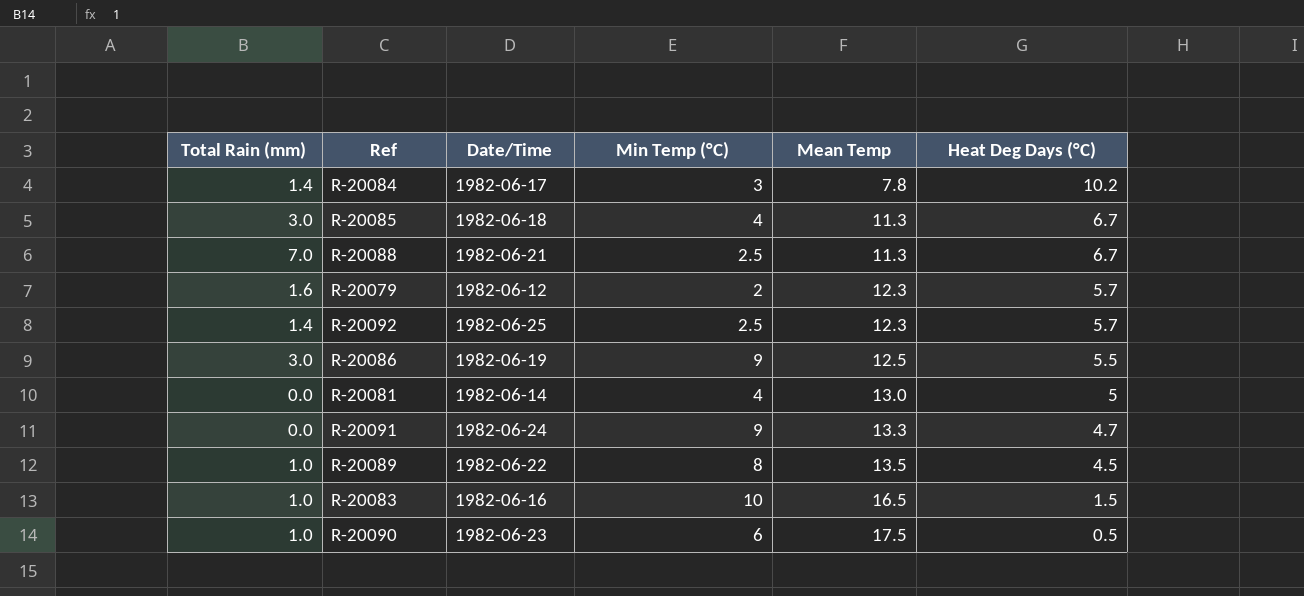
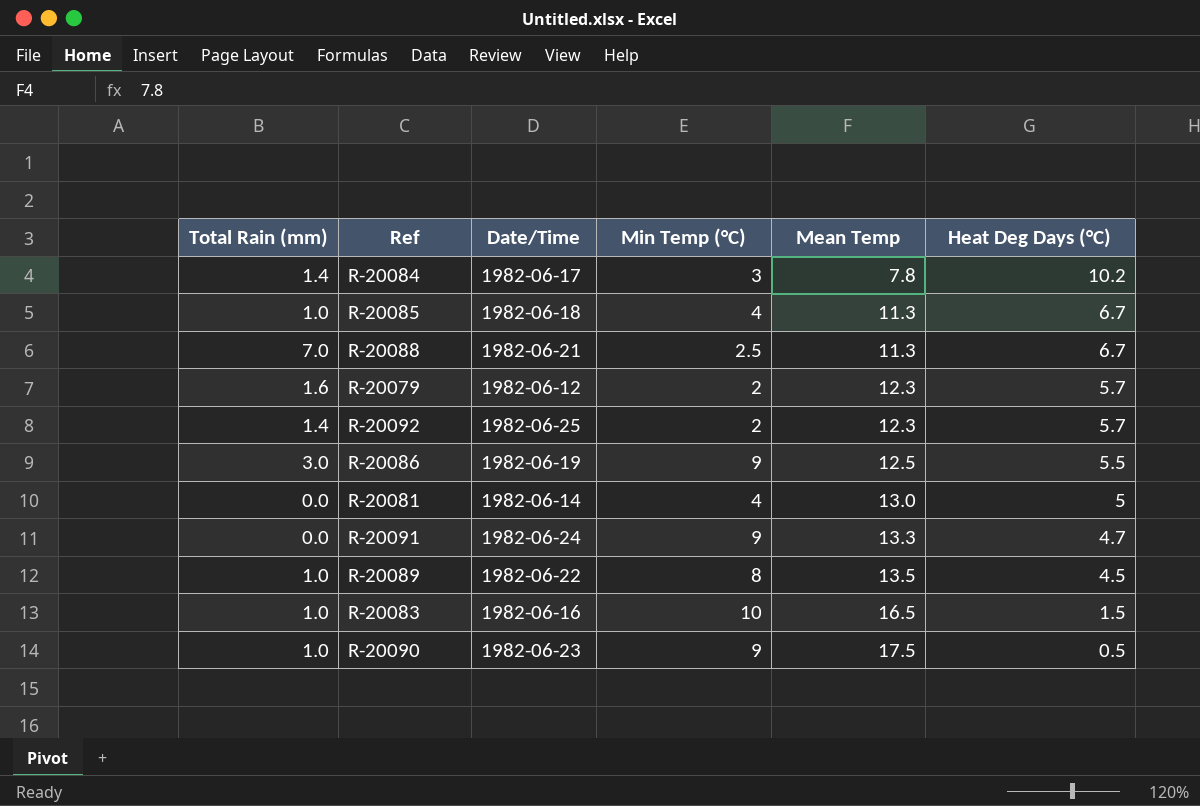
R-20085 | Total Rain (mm): 3.0 -> 1.0
R-20092 | Min Temp (°C): 2.5 -> 2
R-20090 | Min Temp (°C): 6 -> 9

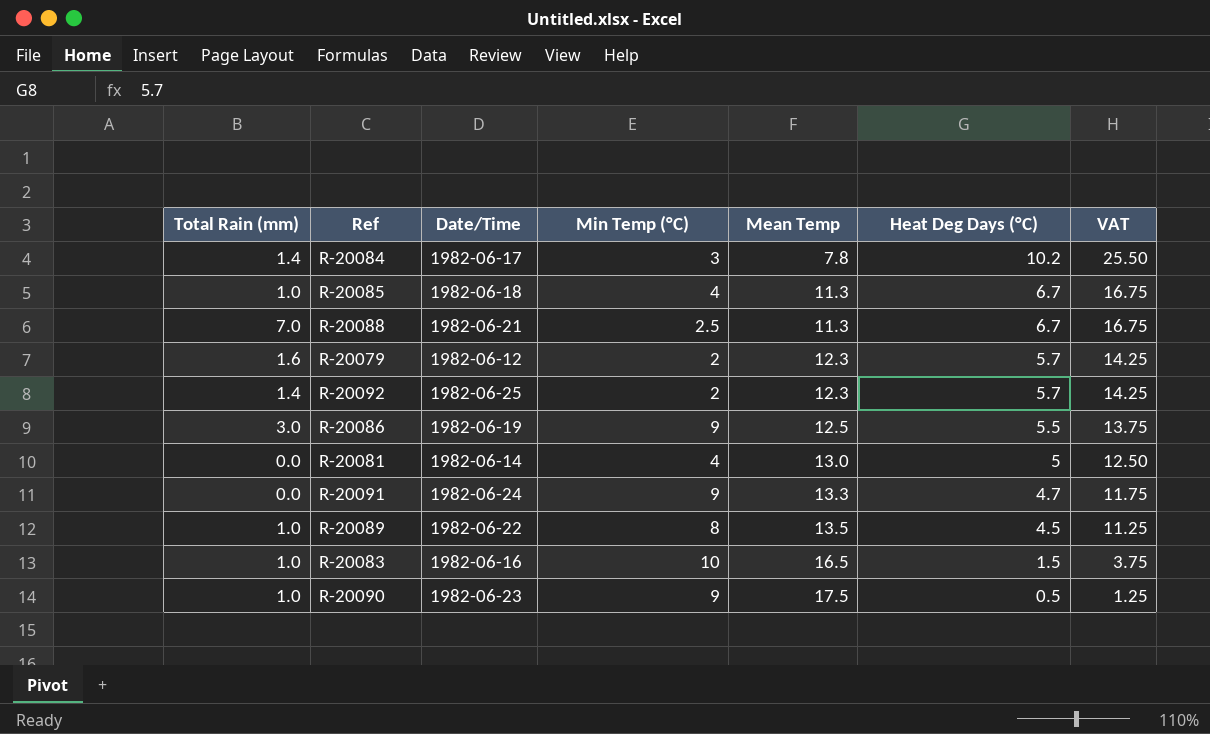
column VAT | formula: none -> [Heat Deg Days (°C)] * 2.5

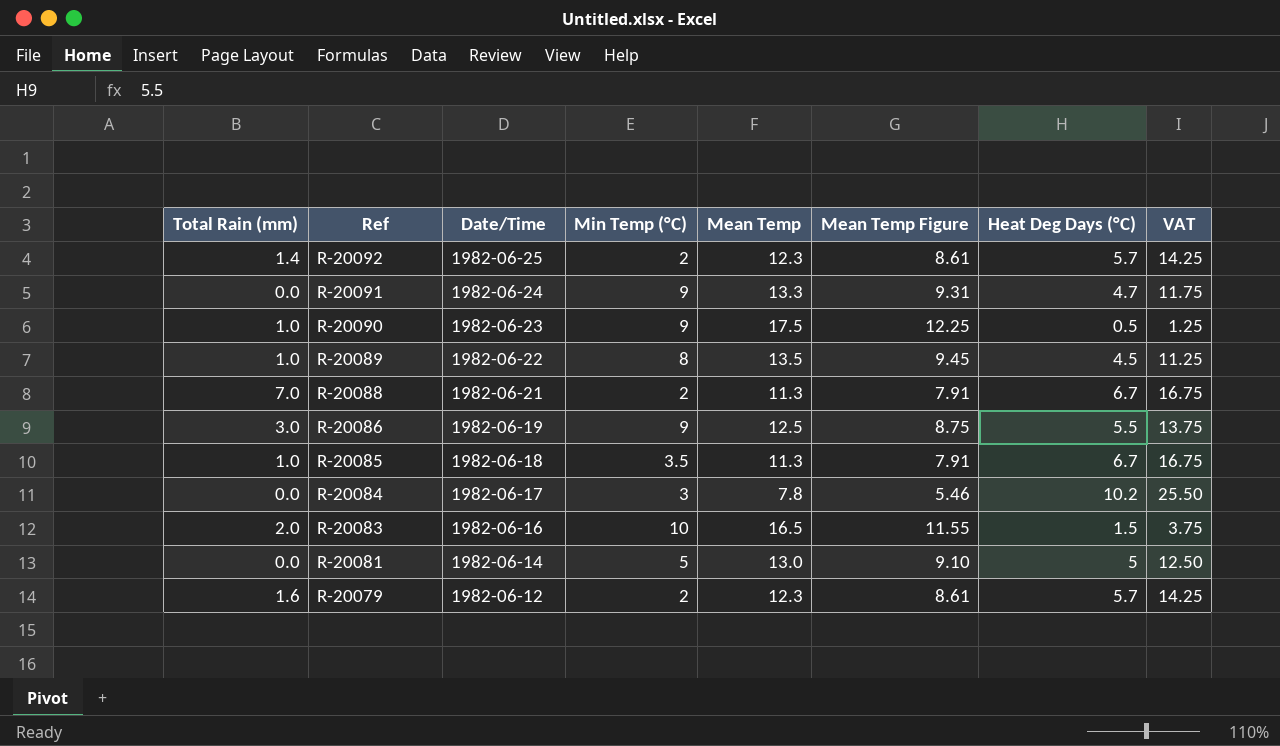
row order: Mean Temp ascending -> Ref descending
column Mean Temp Figure | formula: none -> [Mean Temp] * 0.7
R-20088 | Min Temp (°C): 2.5 -> 2
R-20085 | Min Temp (°C): 4 -> 3.5
R-20084 | Total Rain (mm): 1.4 -> 0.0
R-20083 | Total Rain (mm): 1.0 -> 2.0
R-20081 | Min Temp (°C): 4 -> 5

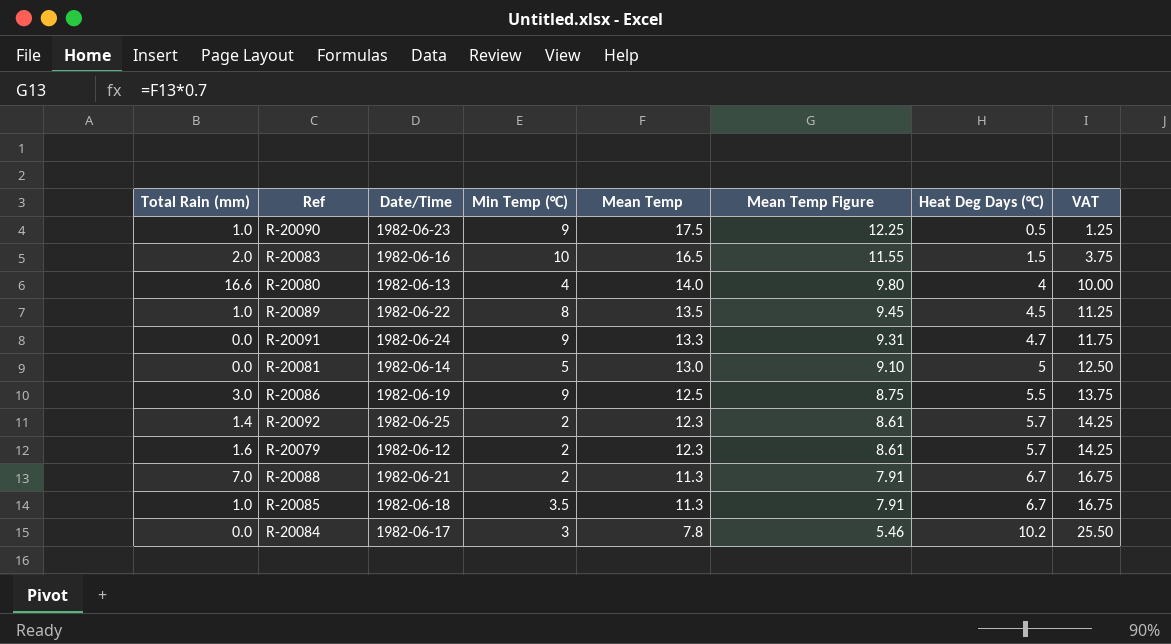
row order: Ref descending -> Mean Temp descending
row R-20080: none -> 16.6 | 1982-06-13 | 4 | 14.0 | 9.80 | 4 | 10.00

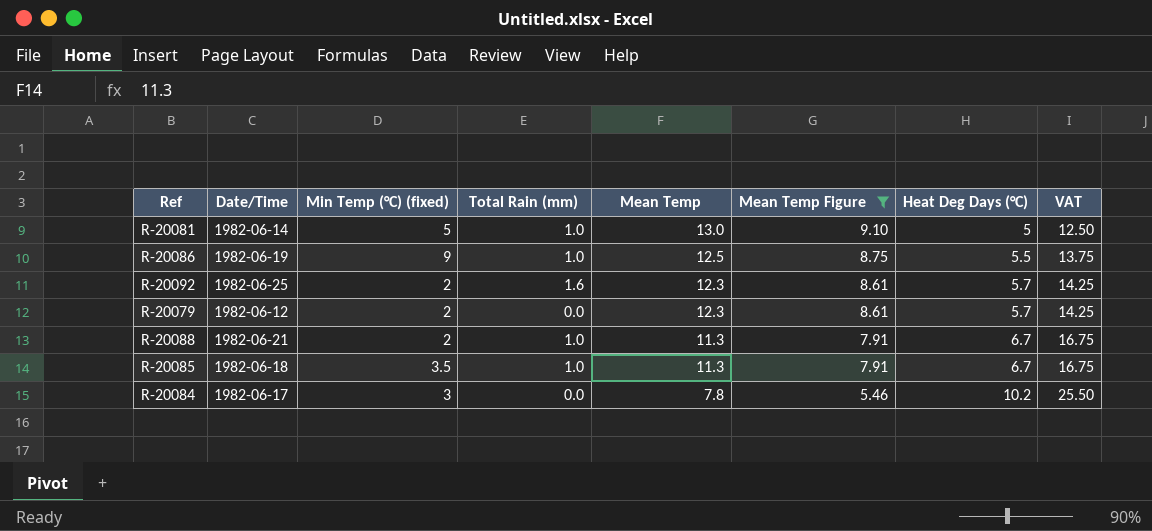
filter: none -> Mean Temp Figure <= 9.10
column name: Min Temp (°C) -> Min Temp (°C) (fixed)
column Total Rain (mm) | position: 1 -> 4
R-20081 | Total Rain (mm): 0.0 -> 1.0
R-20086 | Total Rain (mm): 3.0 -> 1.0
R-20092 | Total Rain (mm): 1.4 -> 1.6
R-20079 | Total Rain (mm): 1.6 -> 0.0
R-20088 | Total Rain (mm): 7.0 -> 1.0

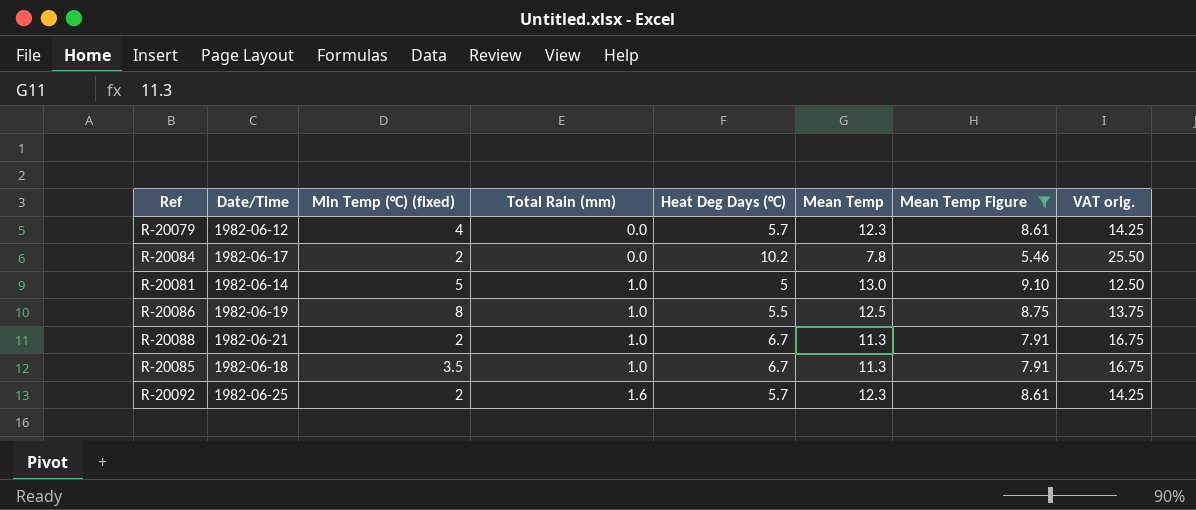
row order: Mean Temp descending -> Total Rain (mm) ascending
column Heat Deg Days (°C) | position: 7 -> 5
column name: VAT -> VAT orig.
R-20079 | Min Temp (°C) (fixed): 2 -> 4
R-20084 | Min Temp (°C) (fixed): 3 -> 2
R-20086 | Min Temp (°C) (fixed): 9 -> 8

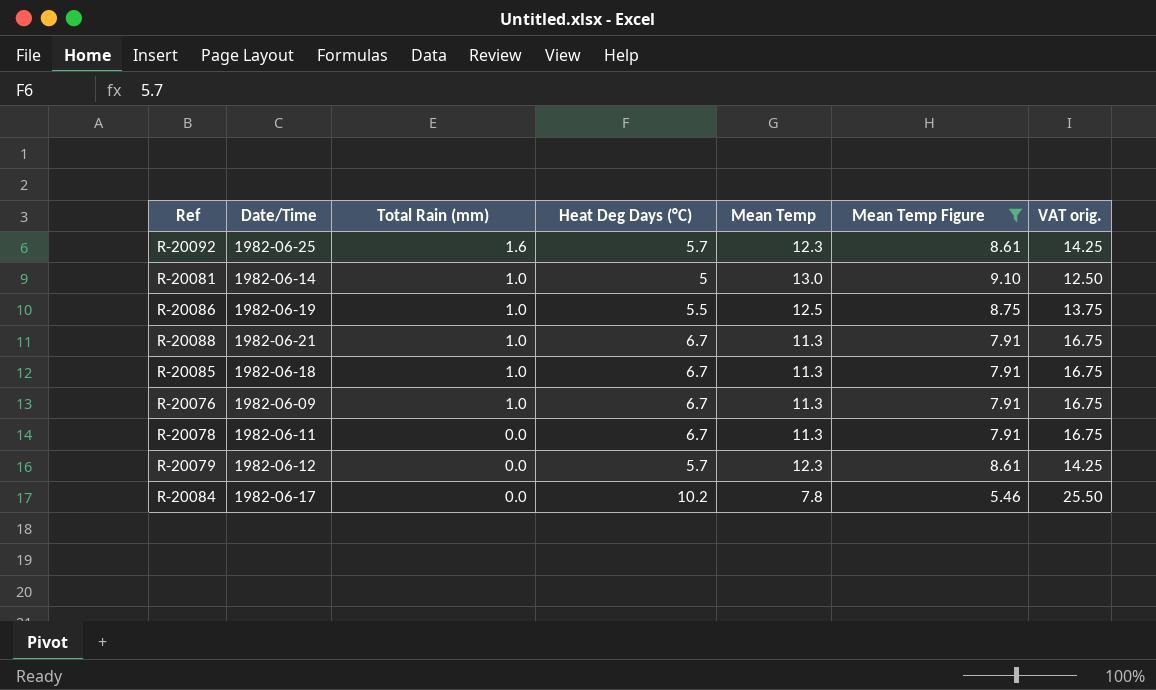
row order: Total Rain (mm) ascending -> Total Rain (mm) descending
column Min Temp (°C) (fixed) | position: 3 -> none
row R-20076: none -> 1982-06-09 | 1.0 | 6.7 | 11.3 | 7.91 | 16.75
row R-20078: none -> 1982-06-11 | 0.0 | 6.7 | 11.3 | 7.91 | 16.75

